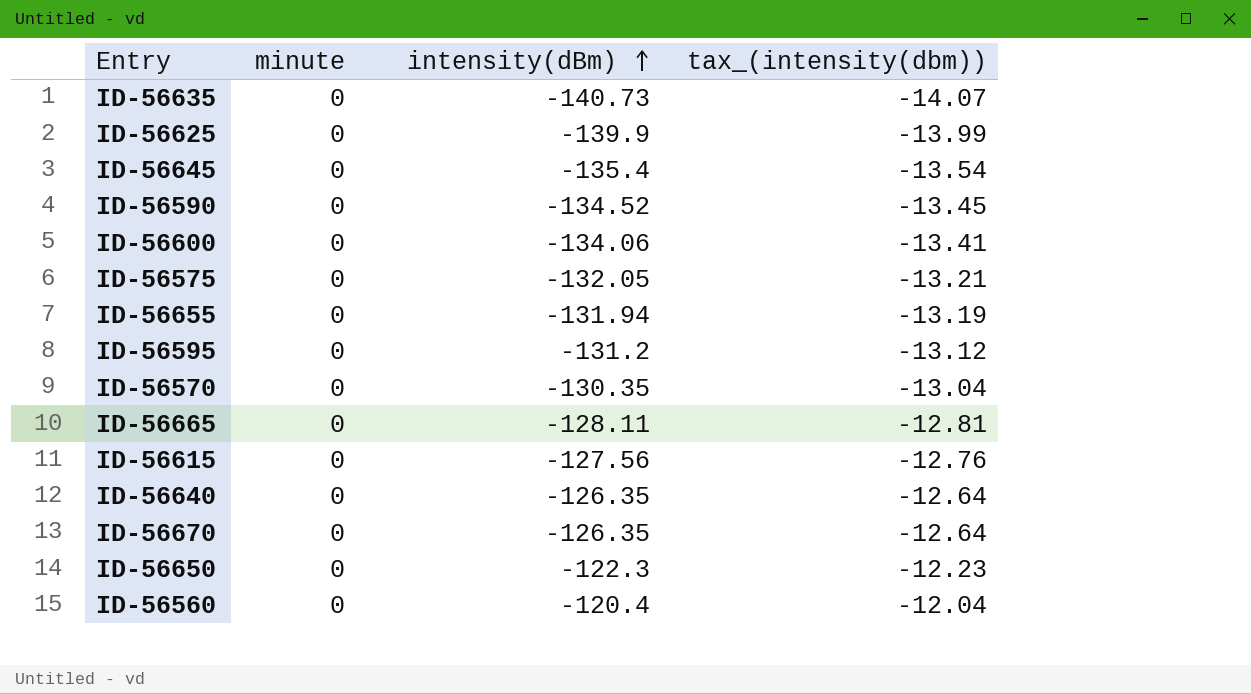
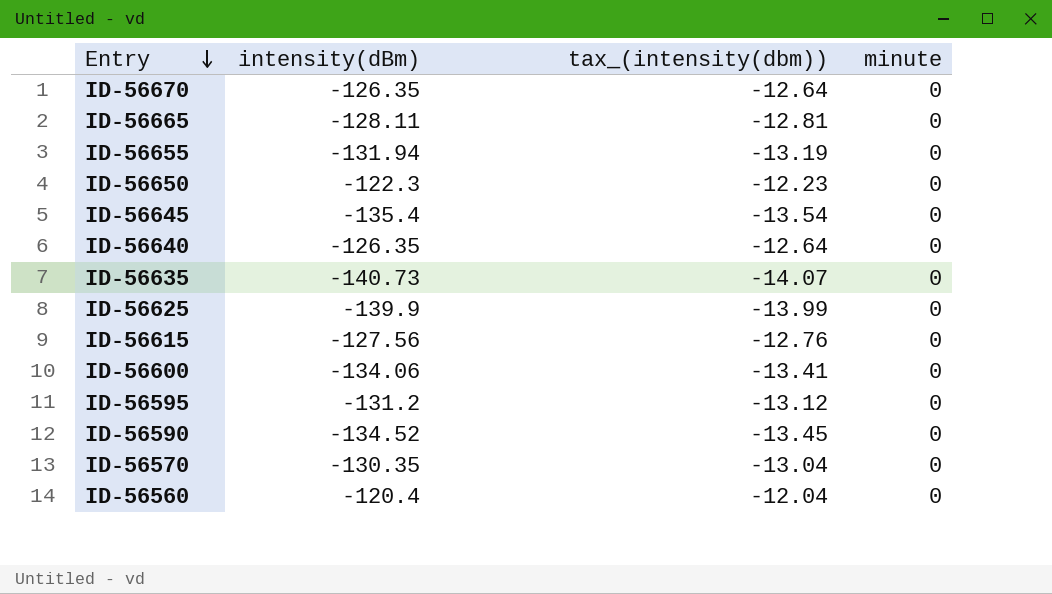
row order: intensity(dBm) ascending -> Entry descending
column minute | position: 2 -> 4
row ID-56575: 0 | -132.05 | -13.21 -> none

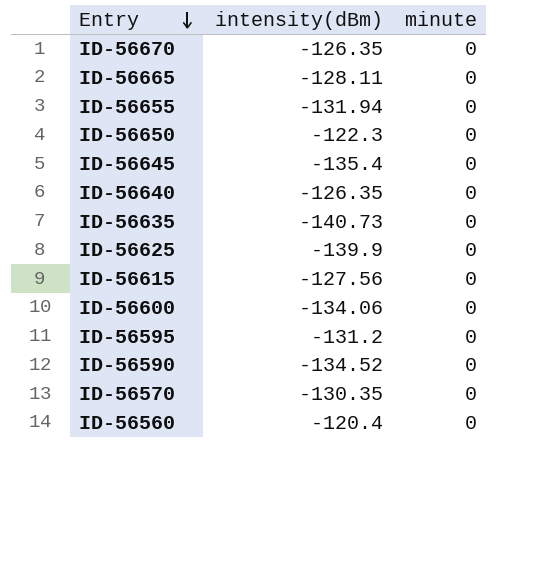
column tax_(intensity(dbm)) | formula: [intensity(dBm)] * 0.1 -> none

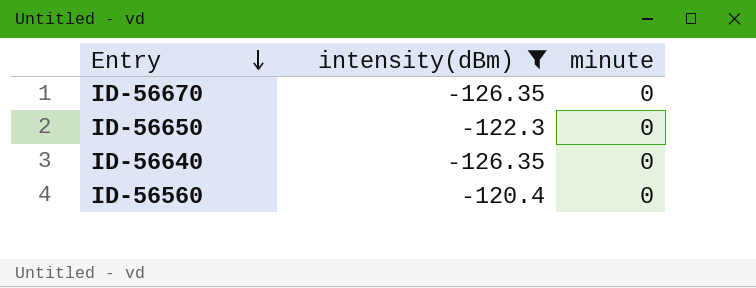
filter: none -> intensity(dBm) >= -126.35

